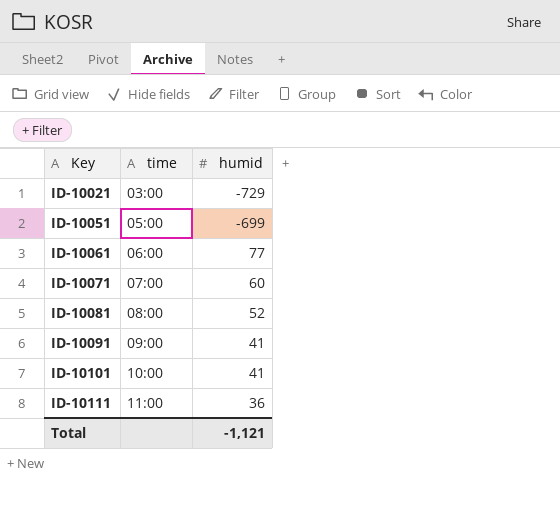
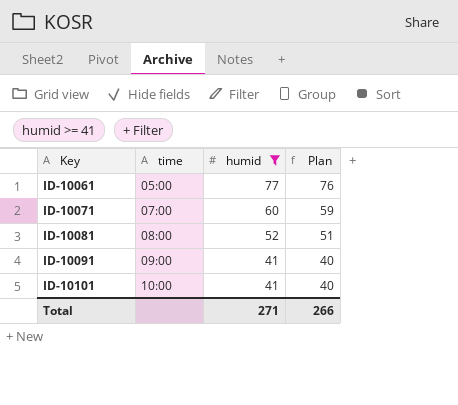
filter: none -> humid >= 41
column Plan | formula: none -> [humid] - 1
ID-10061 | time: 06:00 -> 05:00
Total | humid: -1,121 -> 271

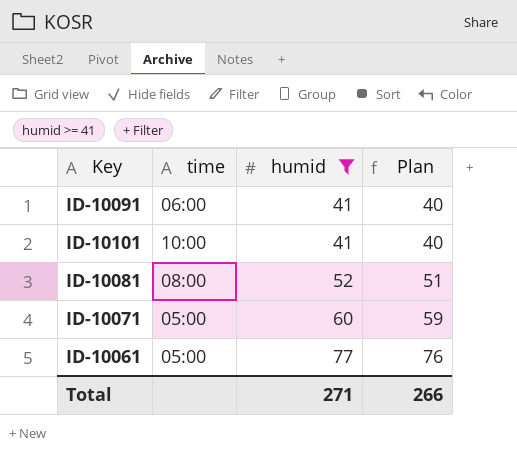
row order: Key ascending -> humid ascending
ID-10091 | time: 09:00 -> 06:00
ID-10071 | time: 07:00 -> 05:00

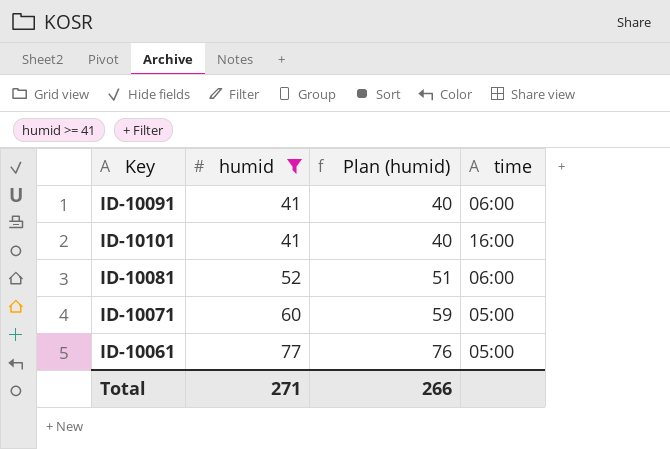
column name: Plan -> Plan (humid)
column time | position: 2 -> 4
ID-10101 | time: 10:00 -> 16:00
ID-10081 | time: 08:00 -> 06:00

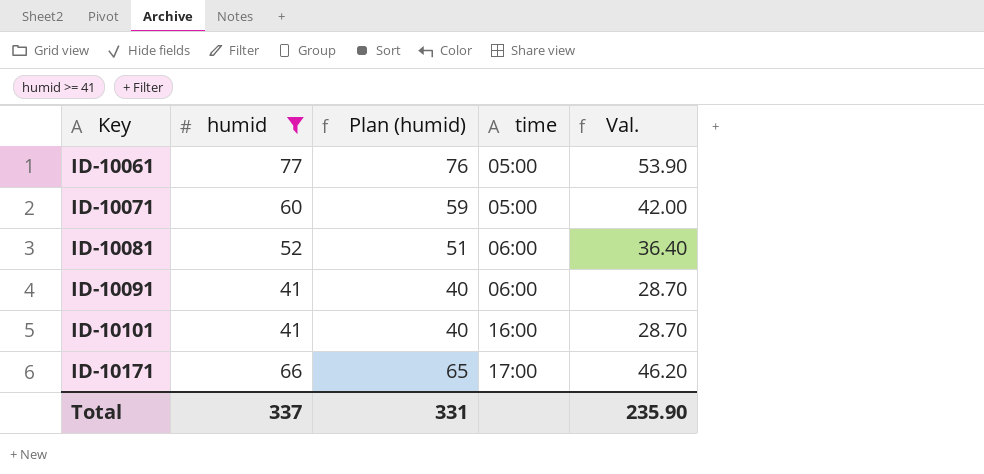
row order: humid ascending -> Key ascending
column Val. | formula: none -> [humid] * 0.7
row ID-10171: none -> 66 | 65 | 17:00 | 46.20
Total | humid: 271 -> 337
Total | Plan (humid): 266 -> 331

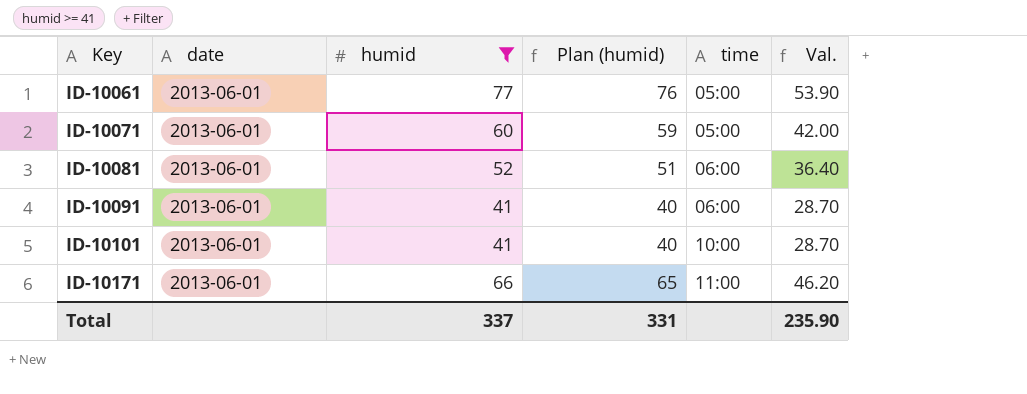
column date | position: none -> 2
ID-10101 | time: 16:00 -> 10:00
ID-10171 | time: 17:00 -> 11:00

